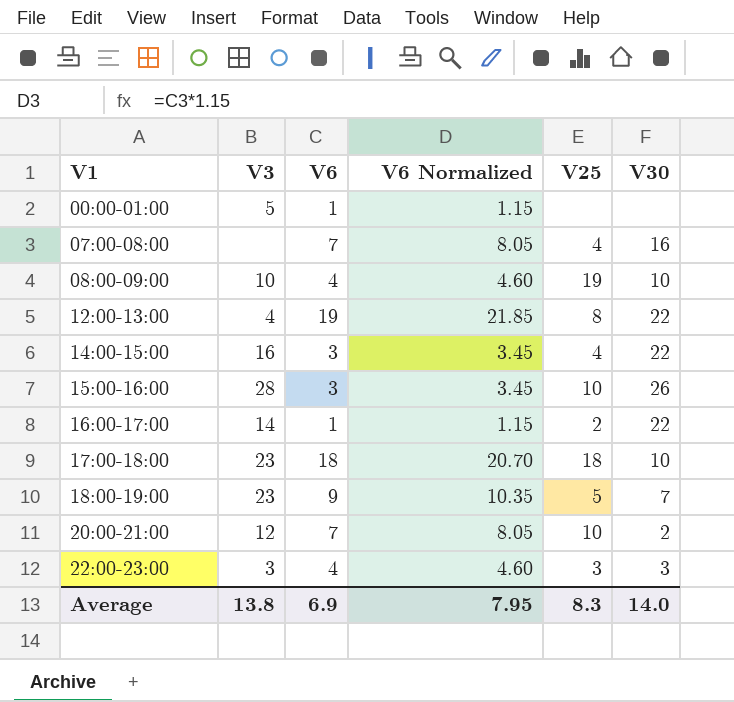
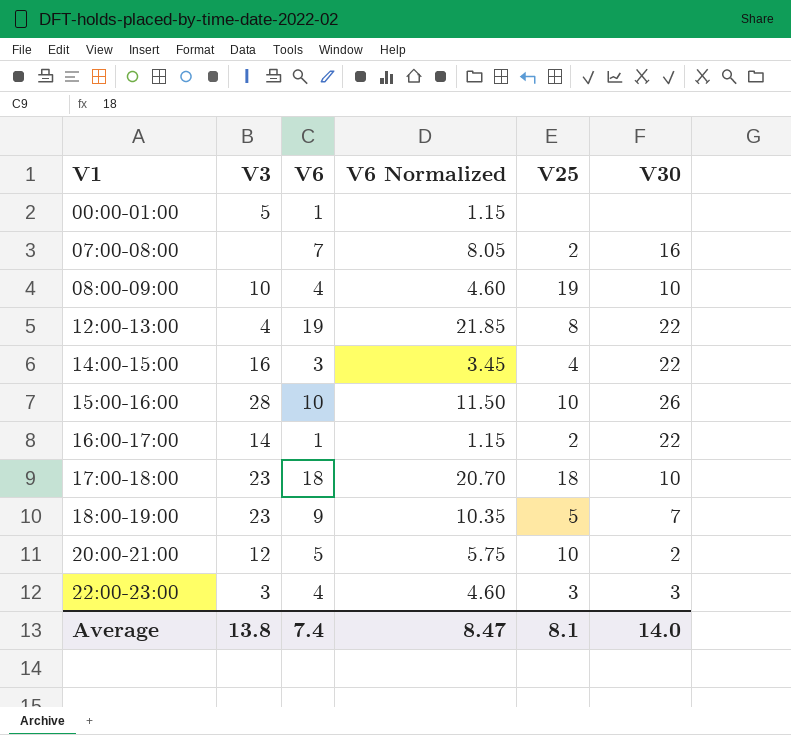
07:00-08:00 | V25: 4 -> 2
15:00-16:00 | V6: 3 -> 10
15:00-16:00 | V6 Normalized: 3.45 -> 11.50
20:00-21:00 | V6: 7 -> 5
20:00-21:00 | V6 Normalized: 8.05 -> 5.75
Average | V6: 6.9 -> 7.4
Average | V6 Normalized: 7.95 -> 8.47
Average | V25: 8.3 -> 8.1

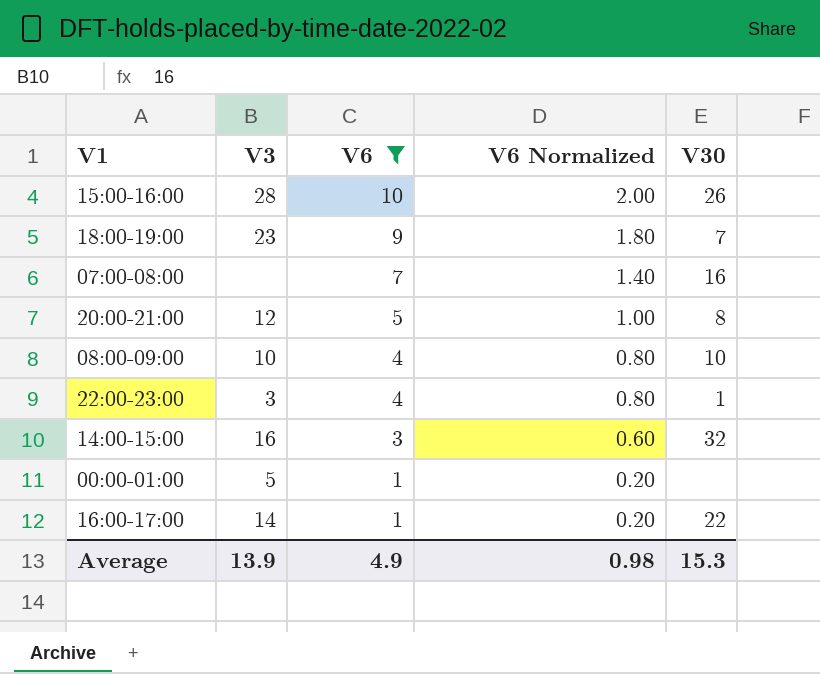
filter: none -> V6 <= 10
row order: V1 ascending -> V6 descending
column V25 | position: 5 -> none
column V6 Normalized | formula: [V6] * 1.15 -> [V6] * 0.2
20:00-21:00 | V30: 2 -> 8
22:00-23:00 | V30: 3 -> 1
14:00-15:00 | V30: 22 -> 32
Average | V3: 13.8 -> 13.9
Average | V6: 7.4 -> 4.9
Average | V6 Normalized: 8.47 -> 0.98
Average | V30: 14.0 -> 15.3

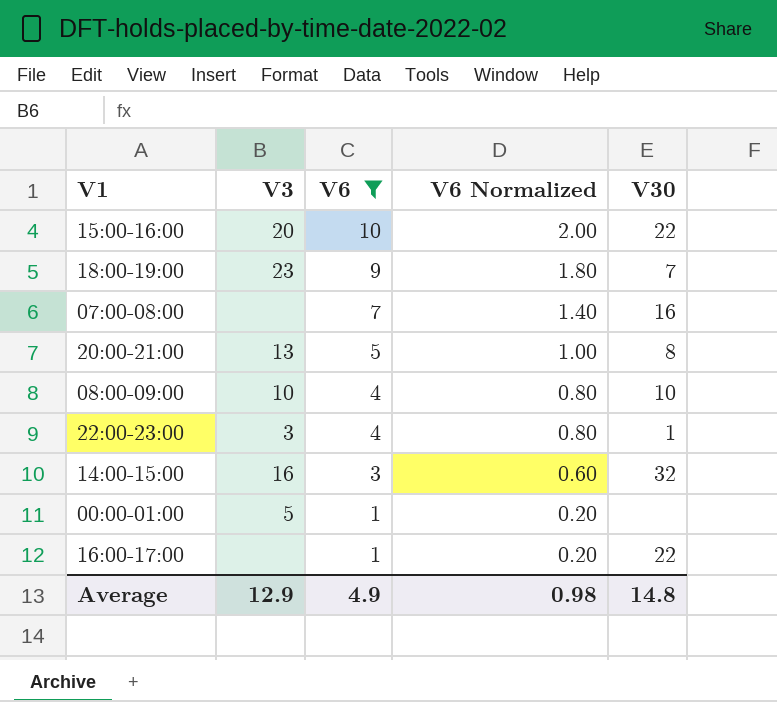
15:00-16:00 | V3: 28 -> 20
15:00-16:00 | V30: 26 -> 22
20:00-21:00 | V3: 12 -> 13
16:00-17:00 | V3: 14 -> none
Average | V3: 13.9 -> 12.9
Average | V30: 15.3 -> 14.8

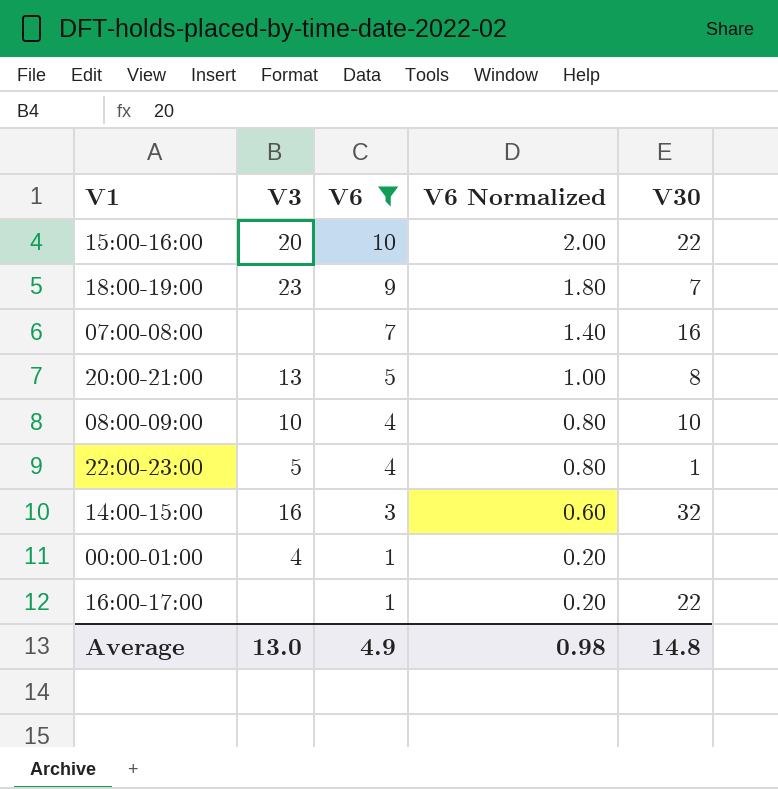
22:00-23:00 | V3: 3 -> 5
00:00-01:00 | V3: 5 -> 4
Average | V3: 12.9 -> 13.0

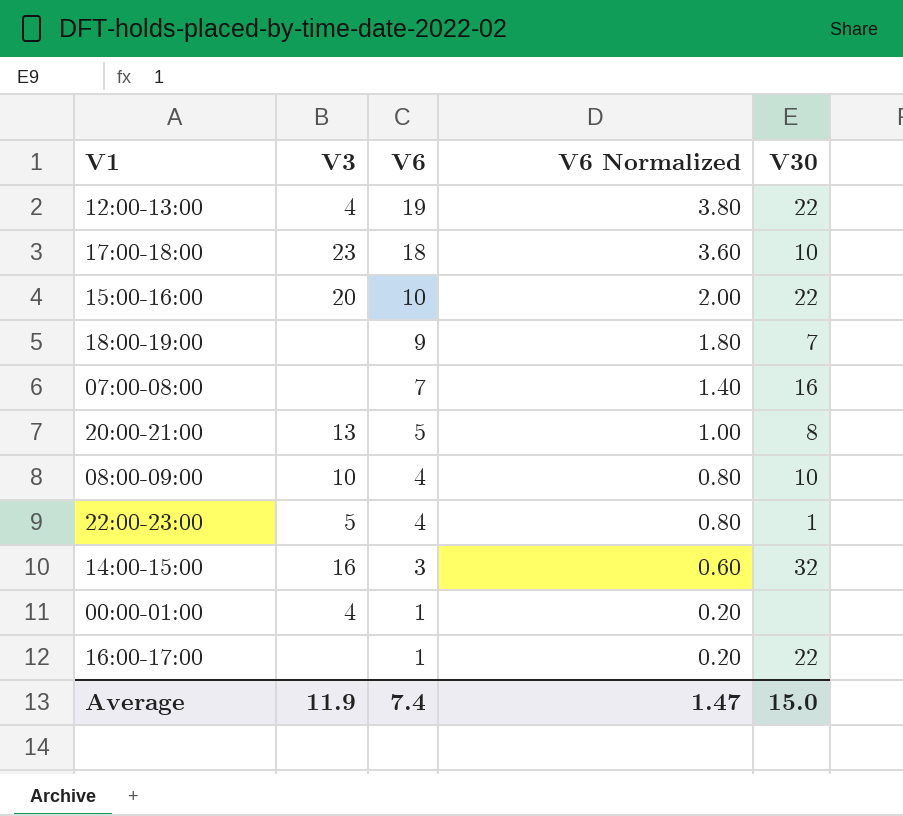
filter: V6 <= 10 -> none
18:00-19:00 | V3: 23 -> none
Average | V3: 13.0 -> 11.9
Average | V6: 4.9 -> 7.4
Average | V6 Normalized: 0.98 -> 1.47
Average | V30: 14.8 -> 15.0

